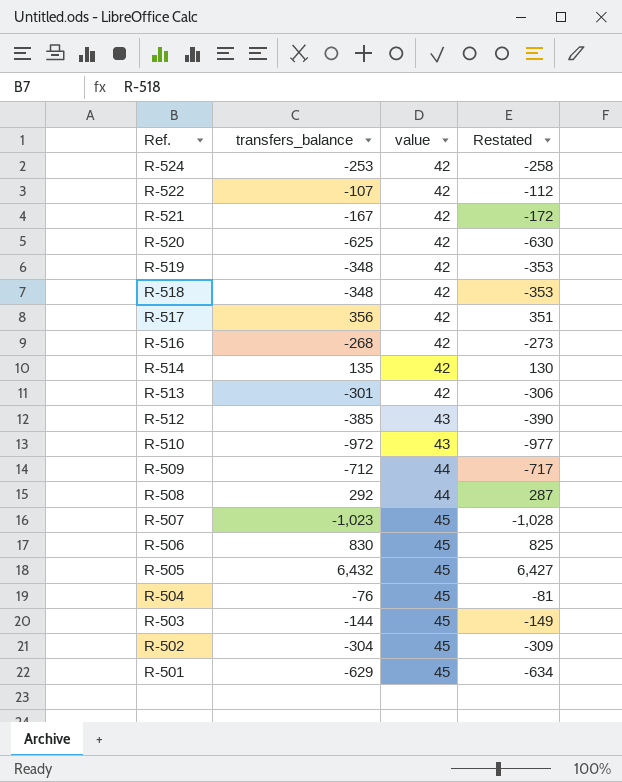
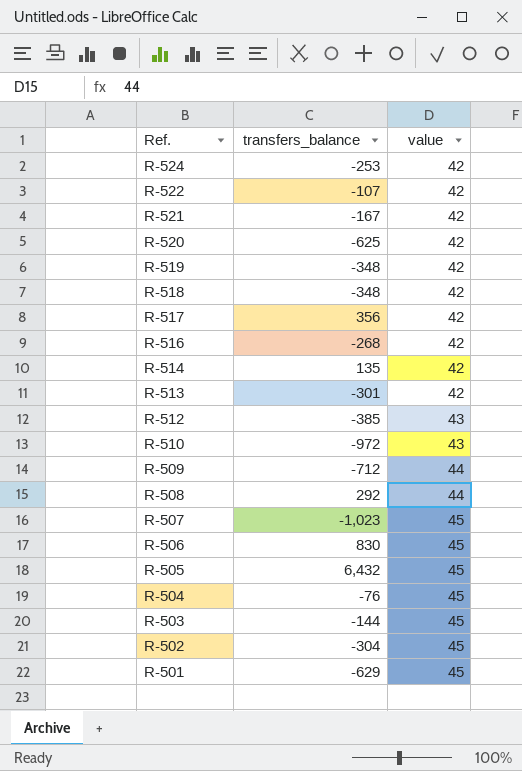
column Restated | formula: [transfers_balance] - 5 -> none

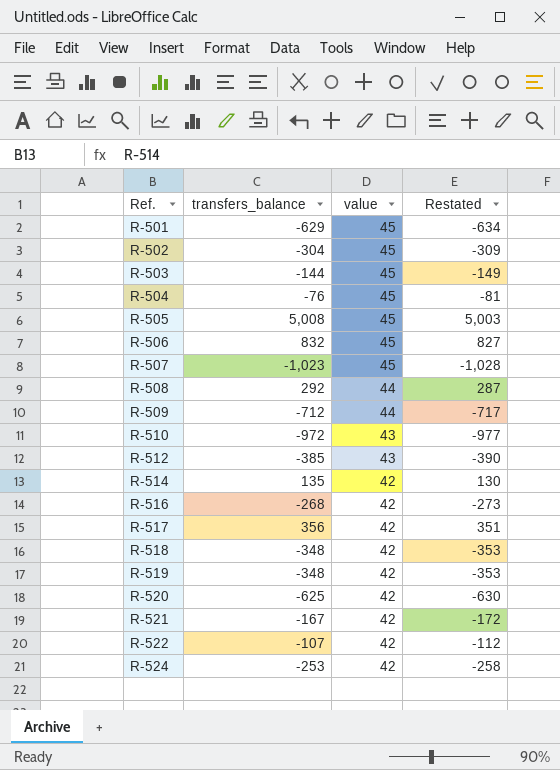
row order: Ref. descending -> Ref. ascending
column Restated | formula: none -> [transfers_balance] - 5
row R-513: -301 | 42 -> none
R-505 | transfers_balance: 6,432 -> 5,008
R-506 | transfers_balance: 830 -> 832

